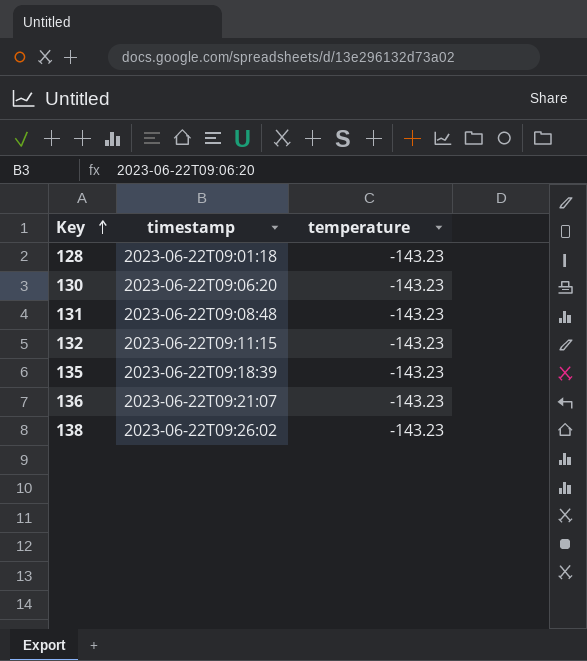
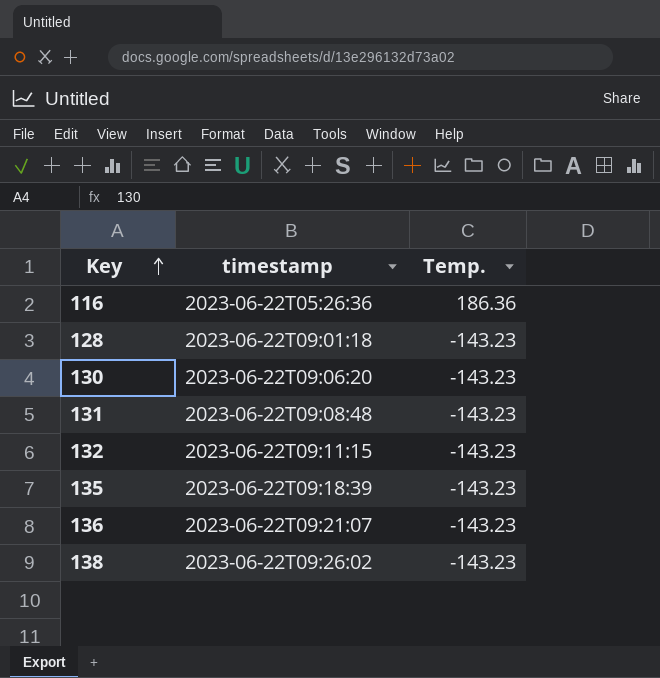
column name: temperature -> Temp.
row 116: none -> 2023-06-22T05:26:36 | 186.36

